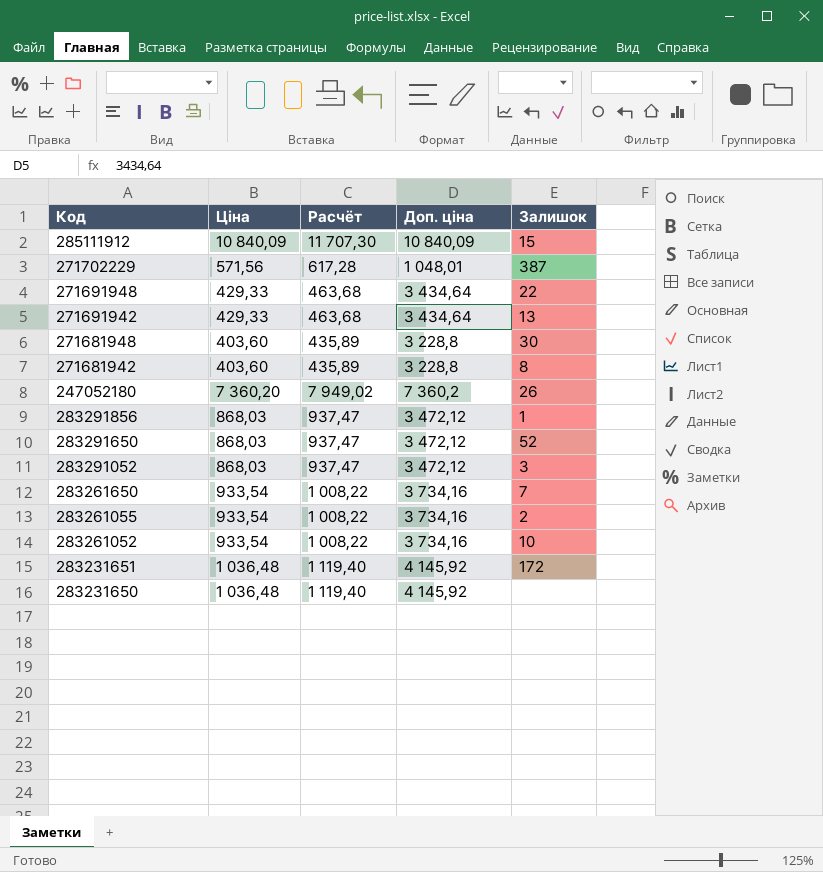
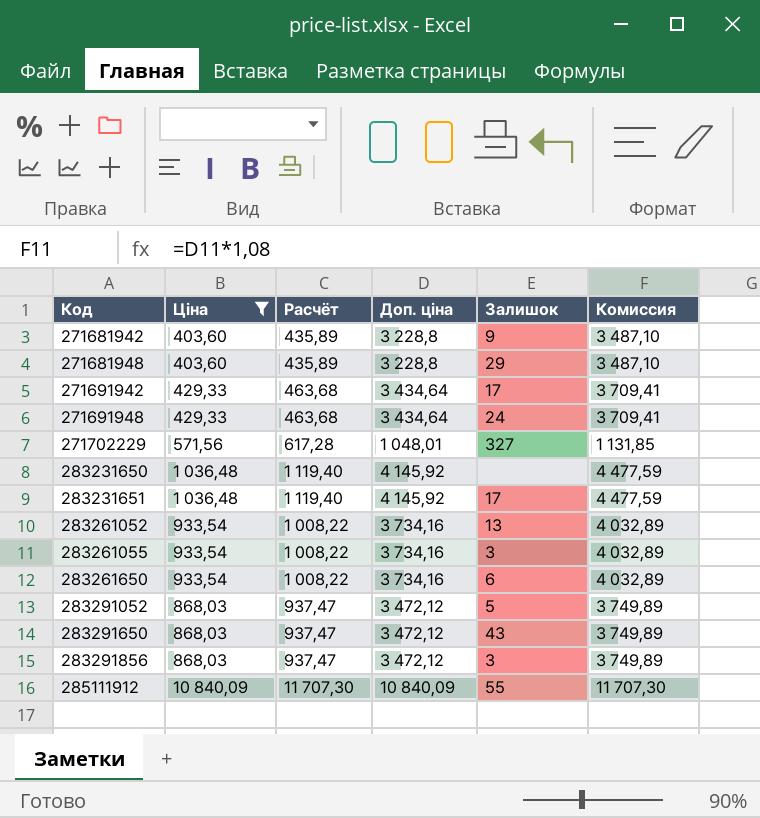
filter: none -> Ціна != 7 360,20
row order: none -> Код ascending
column Комиссия | formula: none -> [Доп. ціна] * 1,08
271681942 | Залишок: 8 -> 9
271681948 | Залишок: 30 -> 29
271691942 | Залишок: 13 -> 17
271691948 | Залишок: 22 -> 24
271702229 | Залишок: 387 -> 327
283231651 | Залишок: 172 -> 17
283261052 | Залишок: 10 -> 13
283261055 | Залишок: 2 -> 3
283261650 | Залишок: 7 -> 6
283291052 | Залишок: 3 -> 5
283291650 | Залишок: 52 -> 43
283291856 | Залишок: 1 -> 3
285111912 | Залишок: 15 -> 55

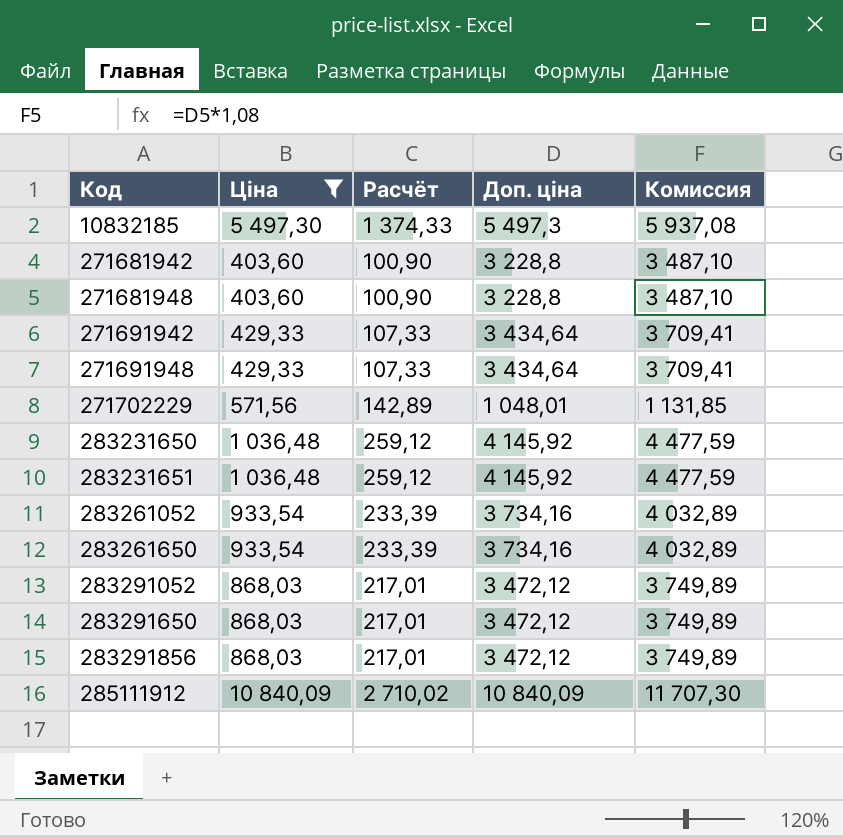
column Залишок | position: 5 -> none
column Расчёт | formula: [Ціна] * 1,08 -> [Ціна] * 0,25
row 283261055: 933,54 | 1 008,22 | 3 734,16 | 3 | 4 032,89 -> none
row 10832185: none -> 5 497,30 | 1 374,33 | 5 497,3 | 5 937,08

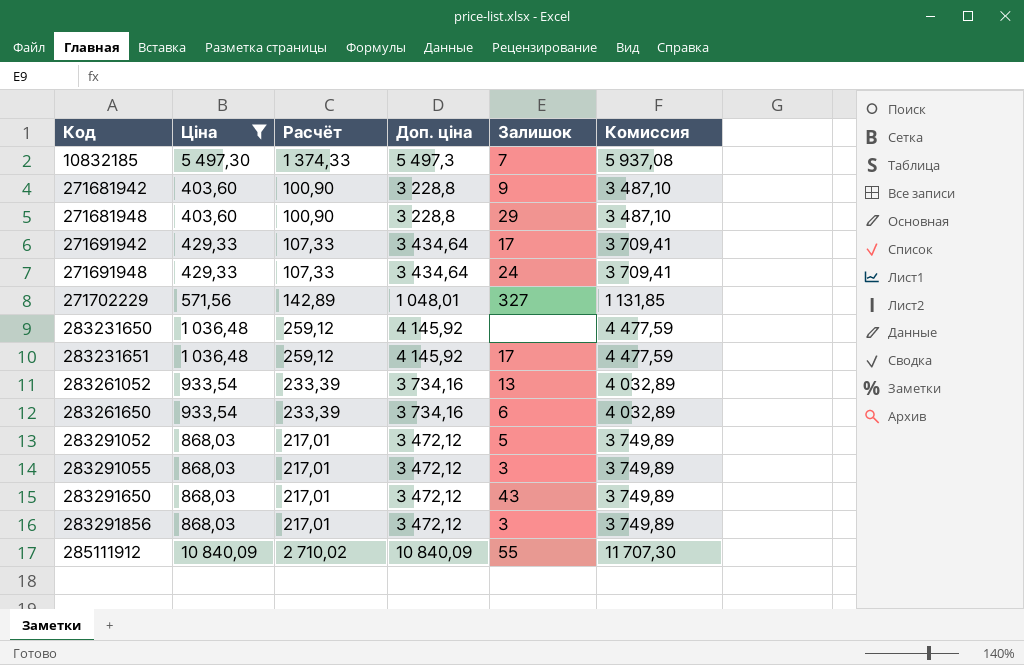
column Залишок | position: none -> 5
row 283291055: none -> 868,03 | 217,01 | 3 472,12 | 3 | 3 749,89

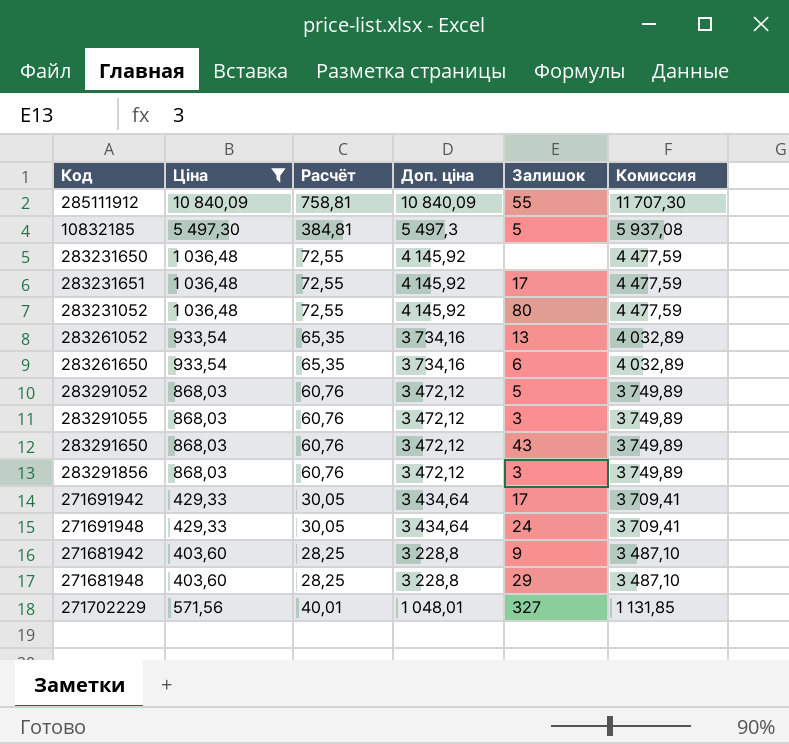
row order: Код ascending -> Доп. ціна descending
column Расчёт | formula: [Ціна] * 0,25 -> [Ціна] * 0,07
10832185 | Залишок: 7 -> 5
row 283231052: none -> 1 036,48 | 72,55 | 4 145,92 | 80 | 4 477,59

